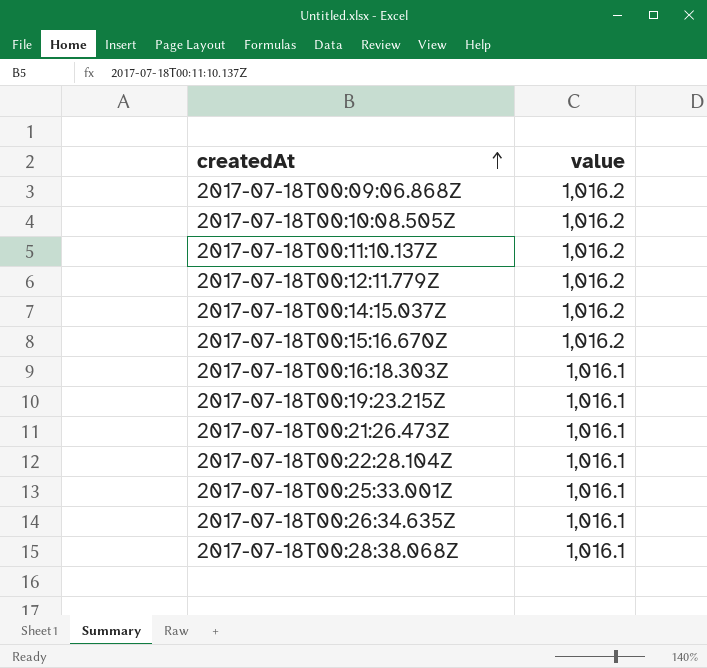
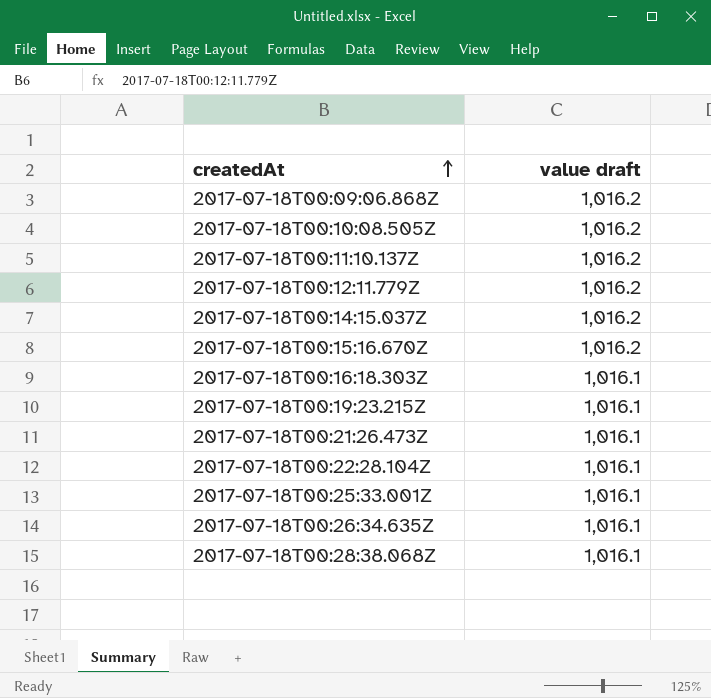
column name: value -> value draft

